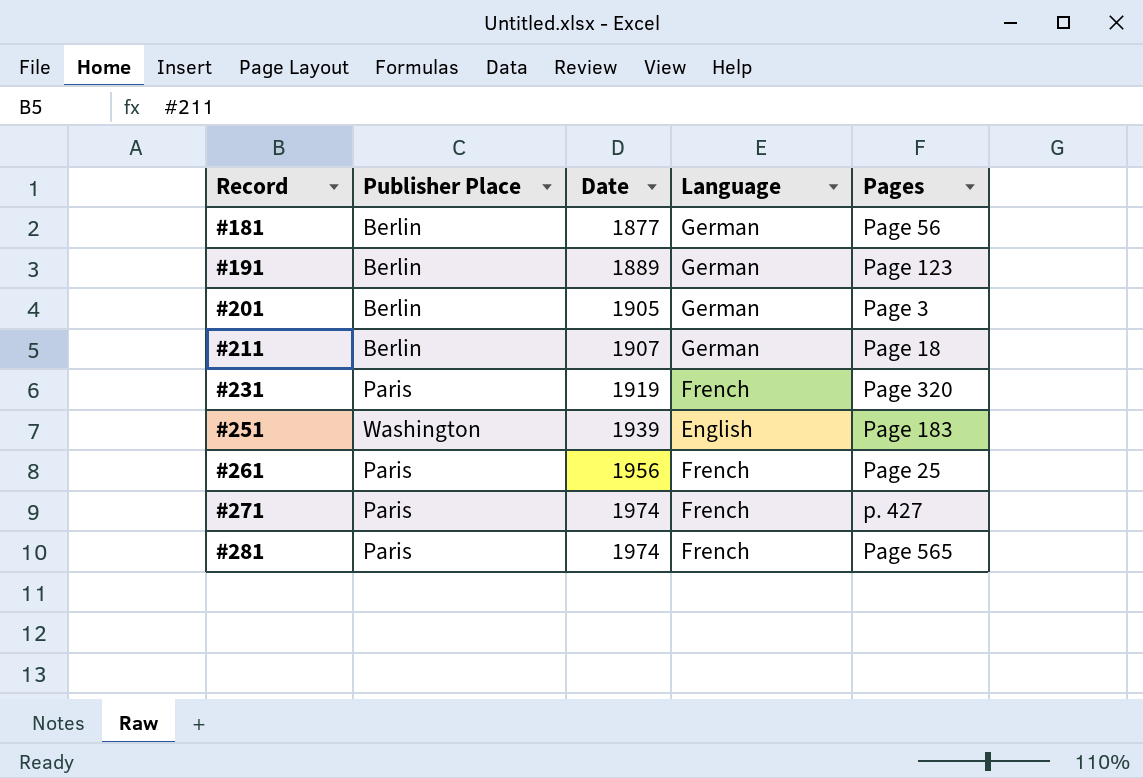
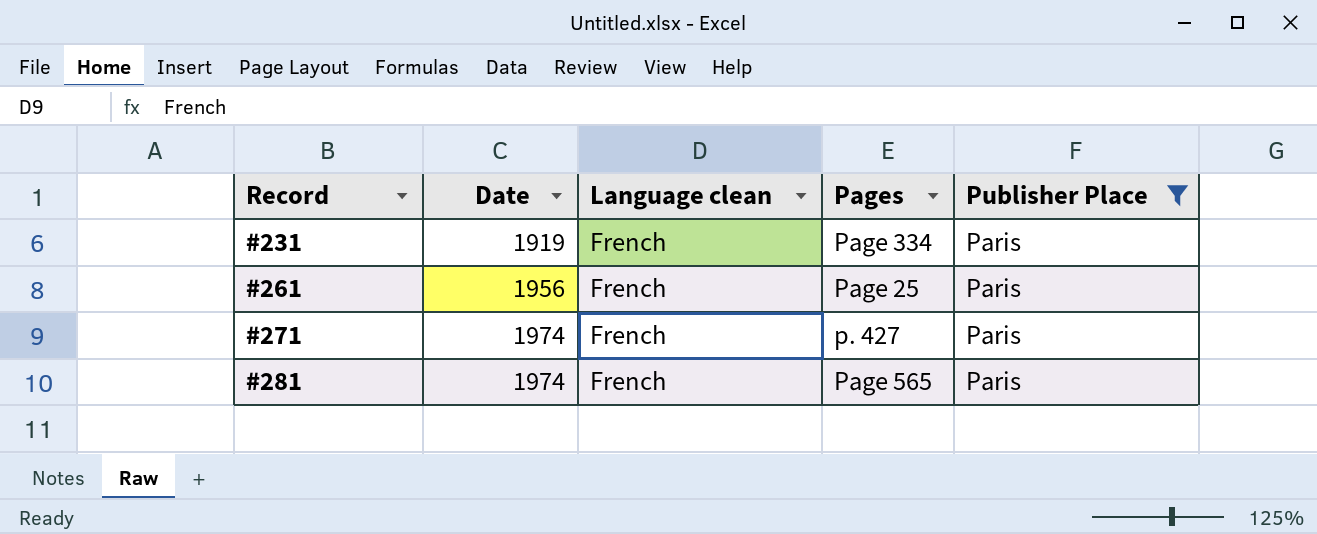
filter: none -> Publisher Place = Paris
column name: Language -> Language clean
column Publisher Place | position: 2 -> 5
#231 | Pages: Page 320 -> Page 334

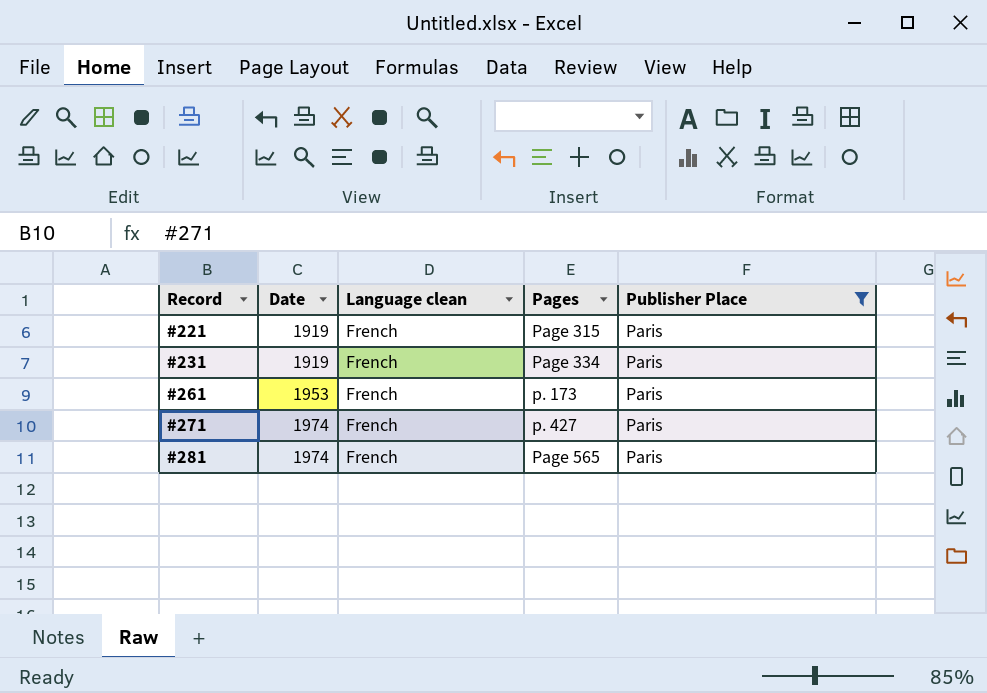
row #221: none -> 1919 | French | Page 315 | Paris
#261 | Date: 1956 -> 1953
#261 | Pages: Page 25 -> p. 173

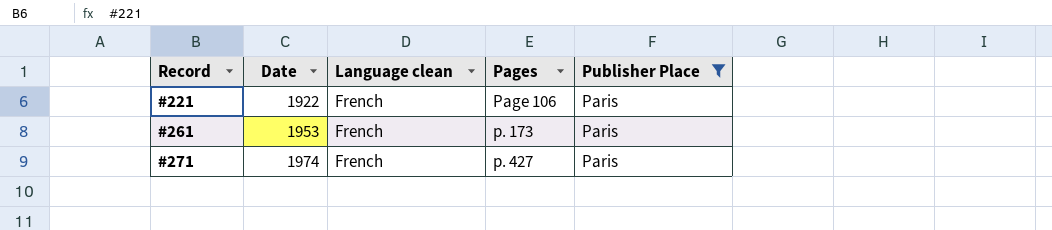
row #231: 1919 | French | Page 334 | Paris -> none
row #281: 1974 | French | Page 565 | Paris -> none
#221 | Date: 1919 -> 1922
#221 | Pages: Page 315 -> Page 106

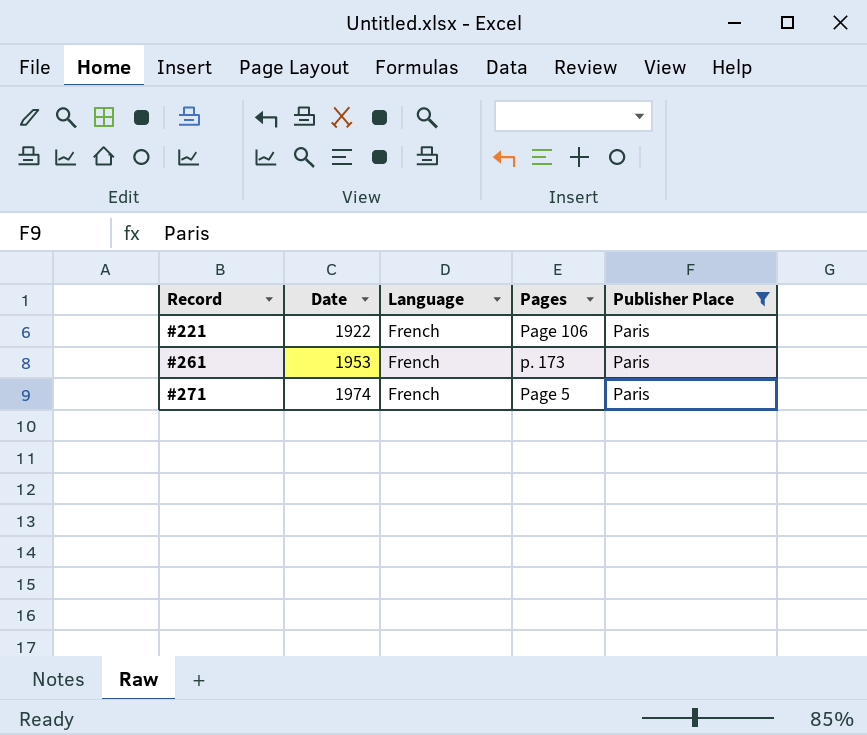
column name: Language clean -> Language
#271 | Pages: p. 427 -> Page 5

